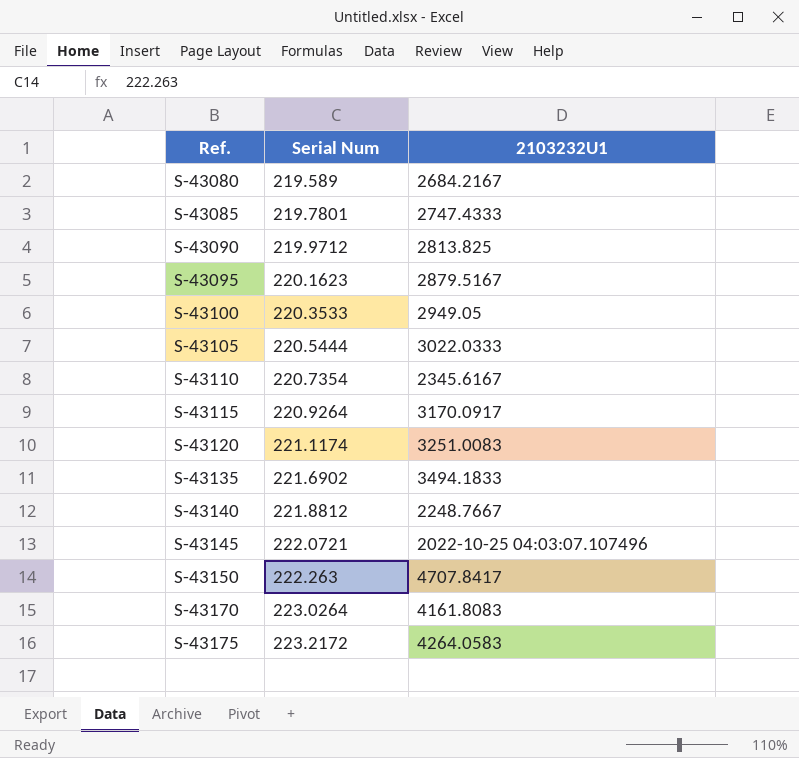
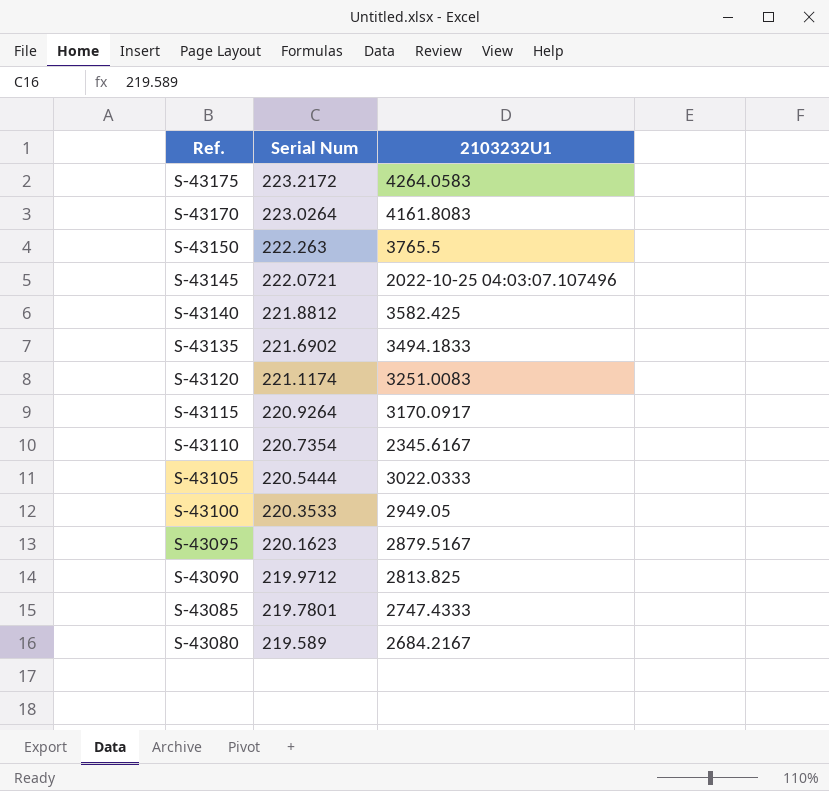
row order: Ref. ascending -> Ref. descending
S-43150 | 2103232U1: 4707.8417 -> 3765.5
S-43140 | 2103232U1: 2248.7667 -> 3582.425

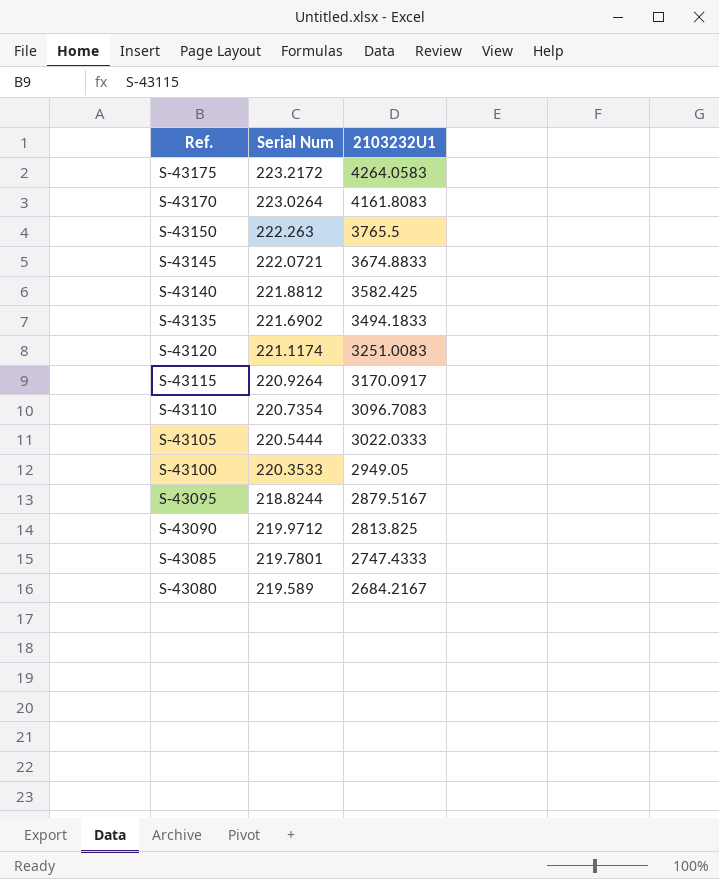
S-43145 | 2103232U1: 2022-10-25 04:03:07.107496 -> 3674.8833
S-43110 | 2103232U1: 2345.6167 -> 3096.7083
S-43095 | Serial Num: 220.1623 -> 218.8244

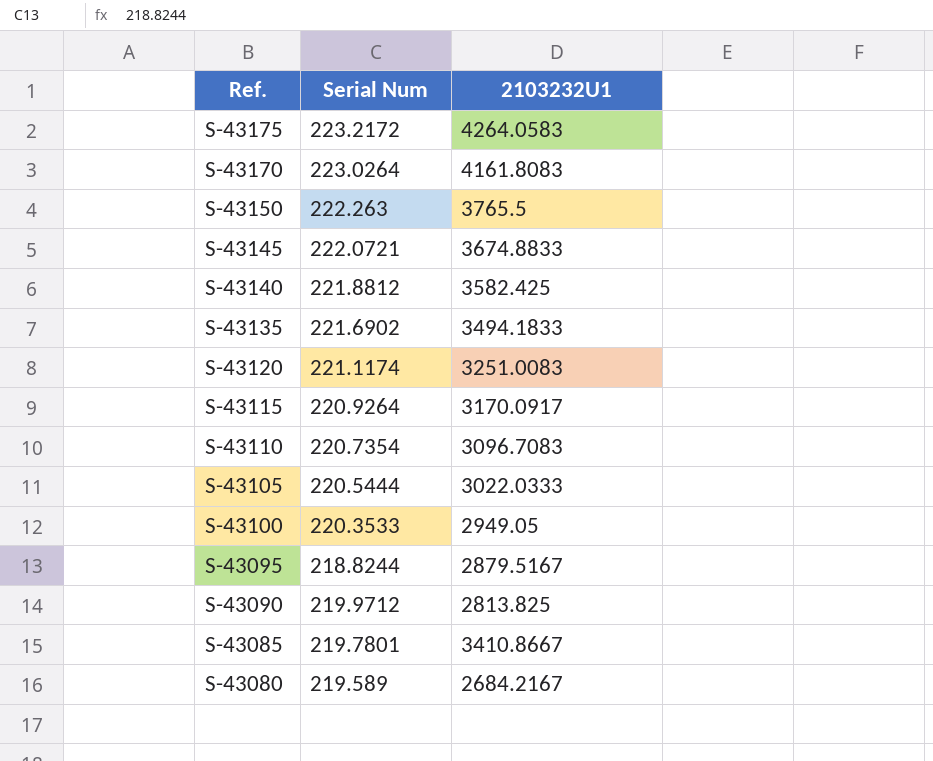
S-43085 | 2103232U1: 2747.4333 -> 3410.8667

